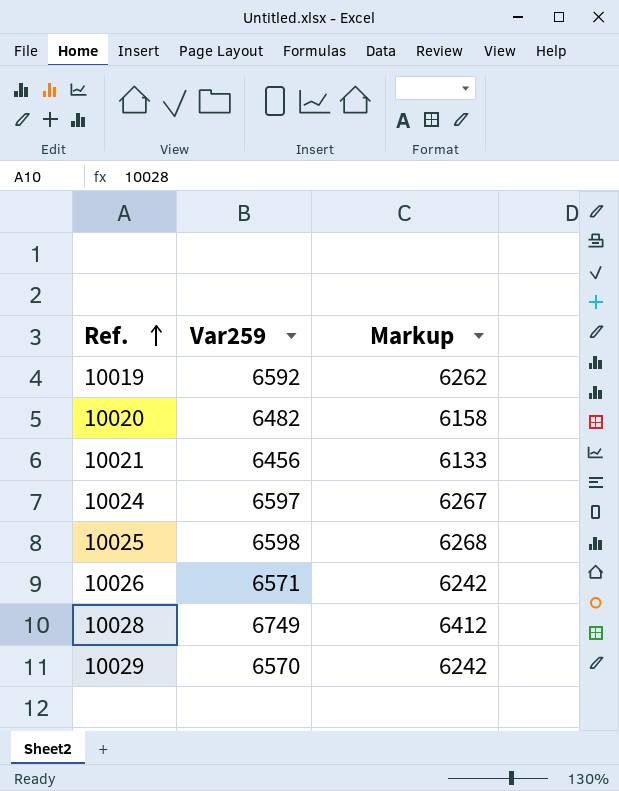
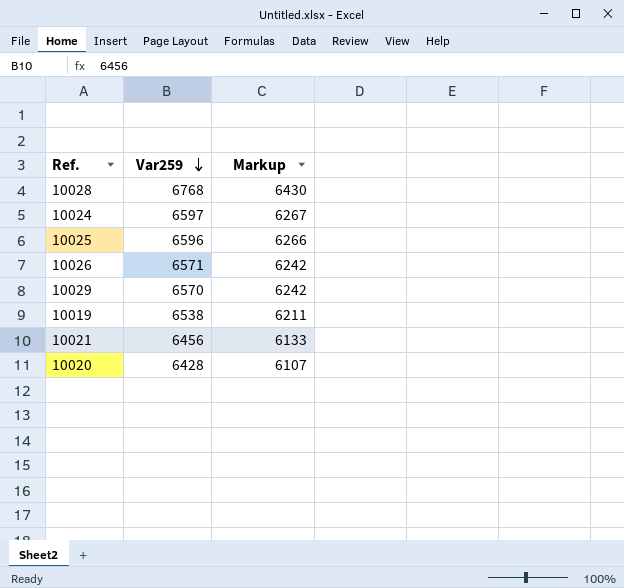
row order: Ref. ascending -> Var259 descending
10028 | Var259: 6749 -> 6768
10028 | Markup: 6412 -> 6430
10025 | Var259: 6598 -> 6596
10025 | Markup: 6268 -> 6266
10019 | Var259: 6592 -> 6538
10019 | Markup: 6262 -> 6211
10020 | Var259: 6482 -> 6428
10020 | Markup: 6158 -> 6107

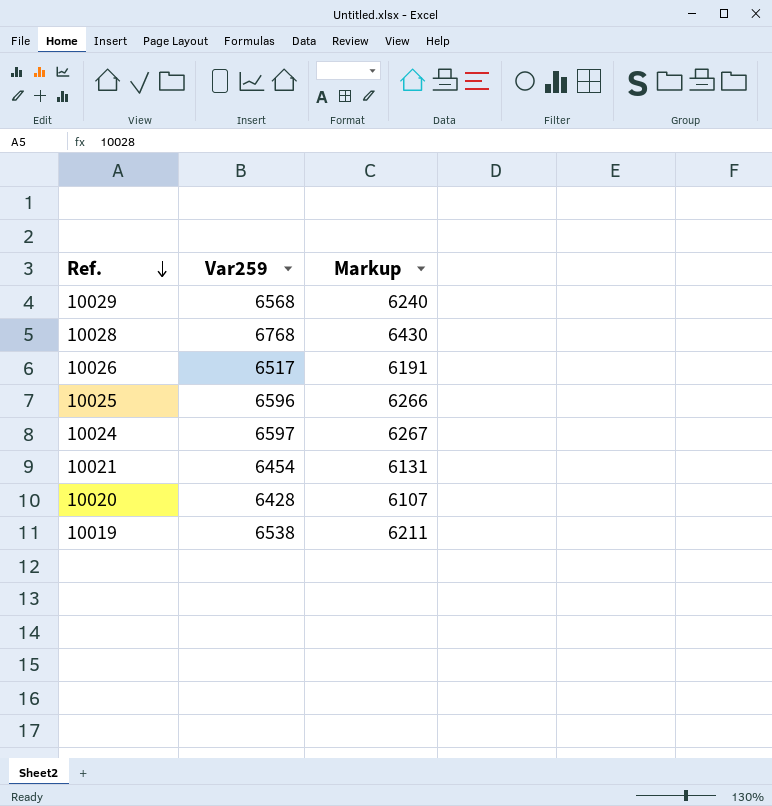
row order: Var259 descending -> Ref. descending
10029 | Var259: 6570 -> 6568
10029 | Markup: 6242 -> 6240
10026 | Var259: 6571 -> 6517
10026 | Markup: 6242 -> 6191
10021 | Var259: 6456 -> 6454
10021 | Markup: 6133 -> 6131

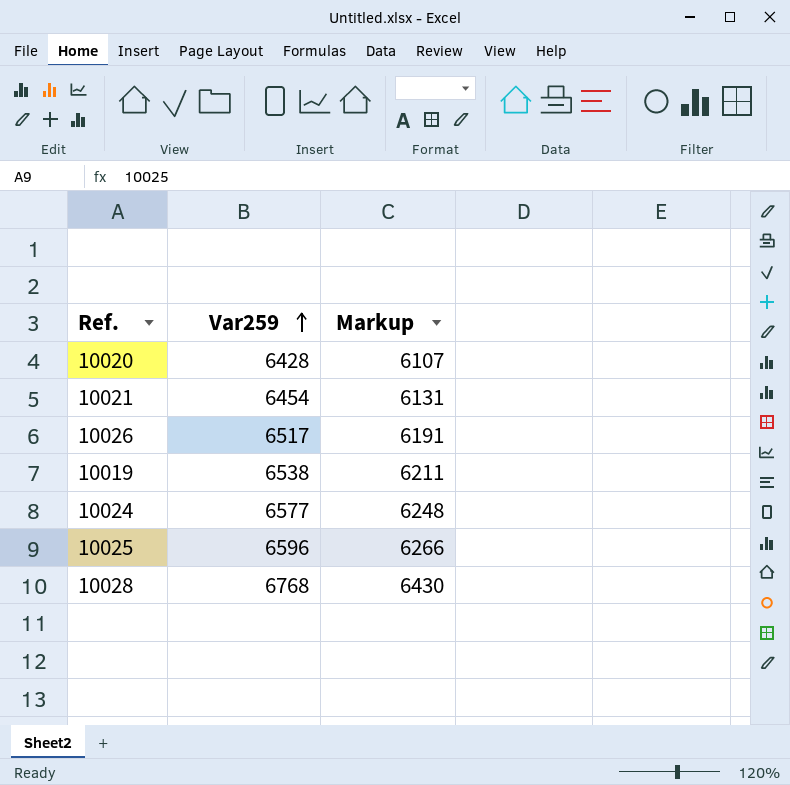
row order: Ref. descending -> Var259 ascending
row 10029: 6568 | 6240 -> none
10024 | Var259: 6597 -> 6577
10024 | Markup: 6267 -> 6248

